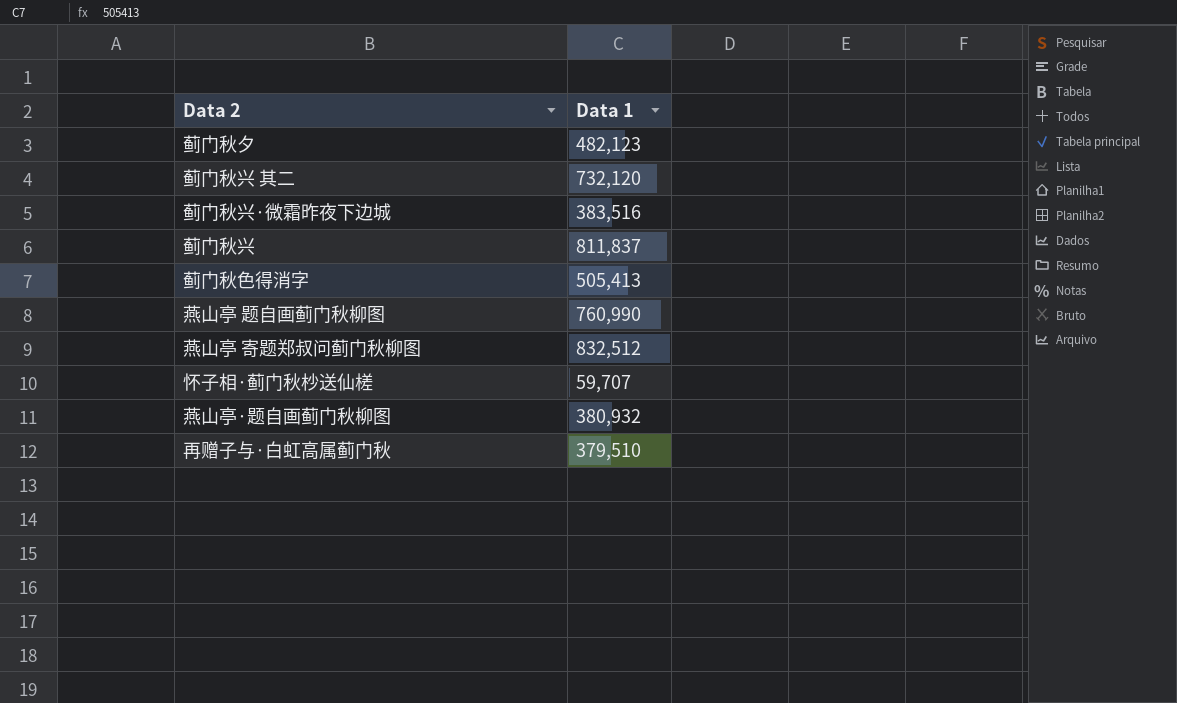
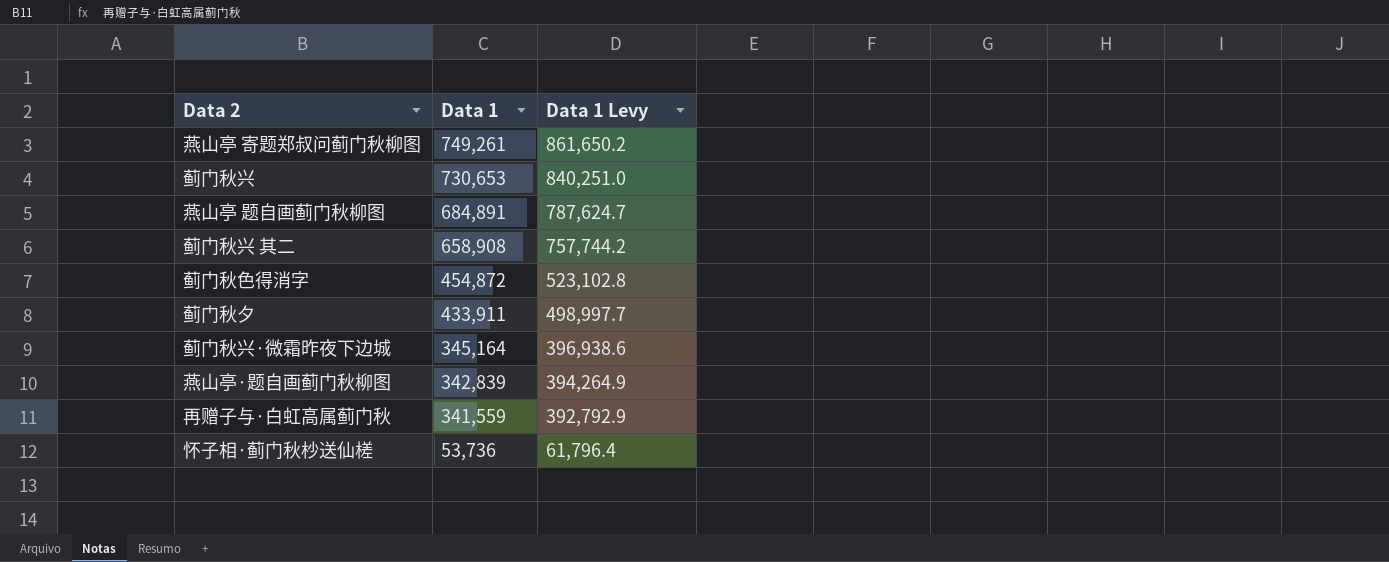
row order: none -> Data 1 descending
column Data 1 Levy | formula: none -> [Data 1] * 1.15
燕山亭 寄题郑叔问蓟门秋柳图 | Data 1: 832,512 -> 749,261
蓟门秋兴 | Data 1: 811,837 -> 730,653
燕山亭 题自画蓟门秋柳图 | Data 1: 760,990 -> 684,891
蓟门秋兴 其二 | Data 1: 732,120 -> 658,908
蓟门秋色得消字 | Data 1: 505,413 -> 454,872
蓟门秋夕 | Data 1: 482,123 -> 433,911
蓟门秋兴·微霜昨夜下边城 | Data 1: 383,516 -> 345,164
燕山亭·题自画蓟门秋柳图 | Data 1: 380,932 -> 342,839
再赠子与·白虹高属蓟门秋 | Data 1: 379,510 -> 341,559
怀子相·蓟门秋杪送仙槎 | Data 1: 59,707 -> 53,736

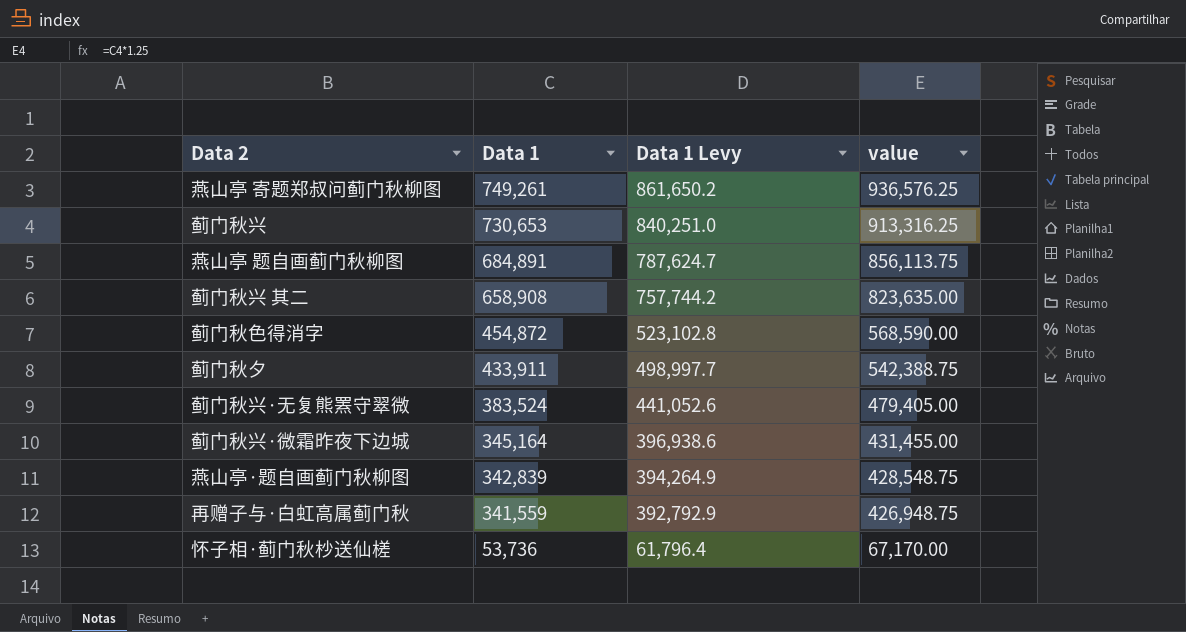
column value | formula: none -> [Data 1] * 1.25
row 蓟门秋兴·无复熊罴守翠微: none -> 383,524 | 441,052.6 | 479,405.00

